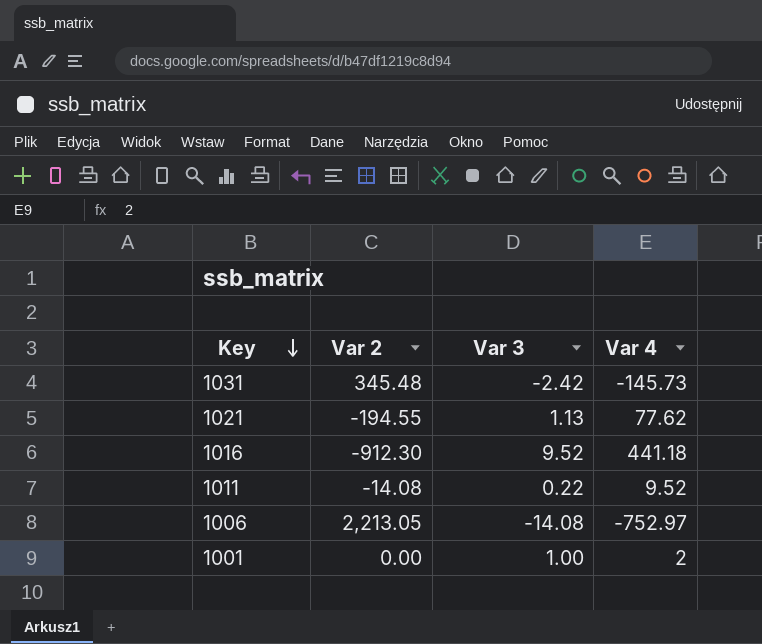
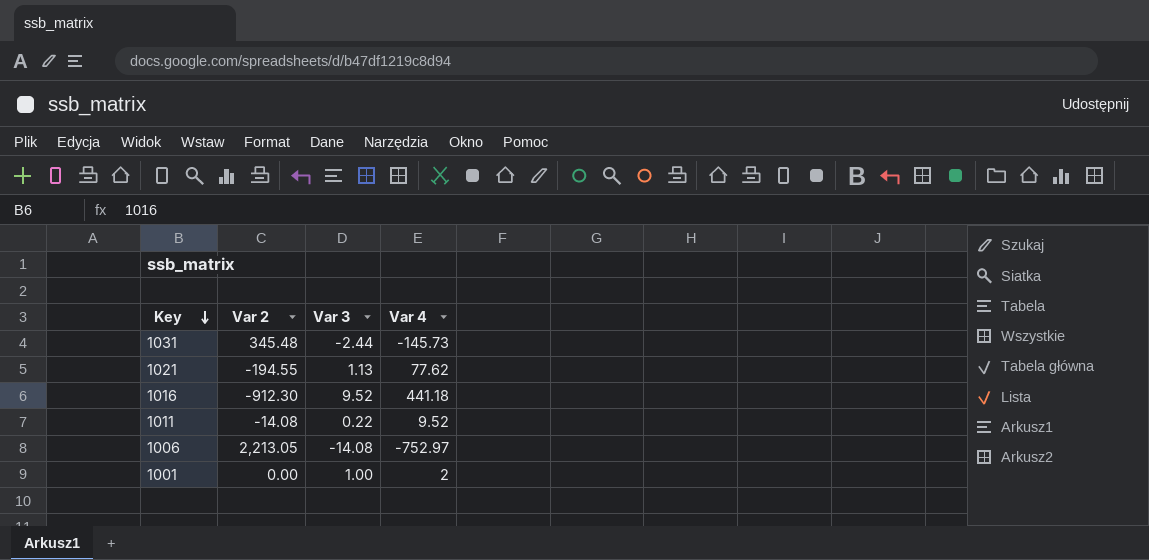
1031 | Var 3: -2.42 -> -2.44

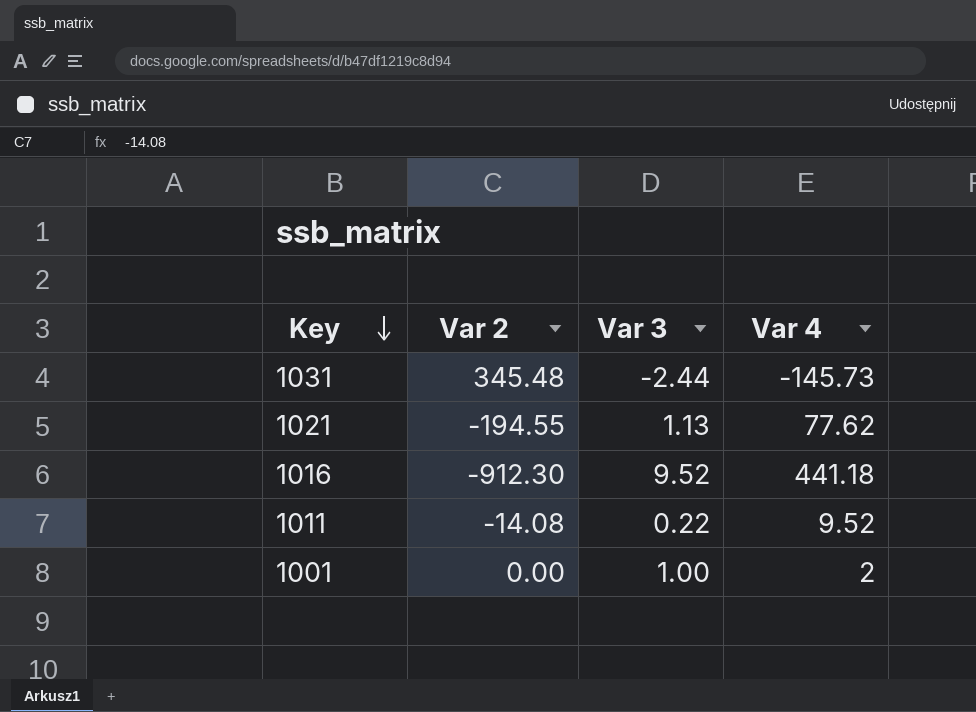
row 1006: 2,213.05 | -14.08 | -752.97 -> none

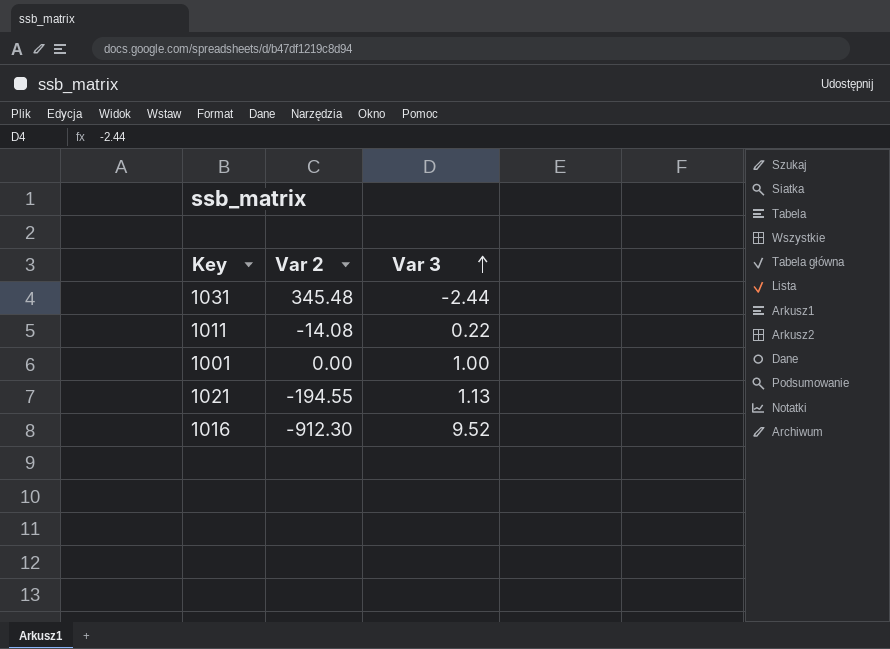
row order: Key descending -> Var 3 ascending
column Var 4 | position: 4 -> none

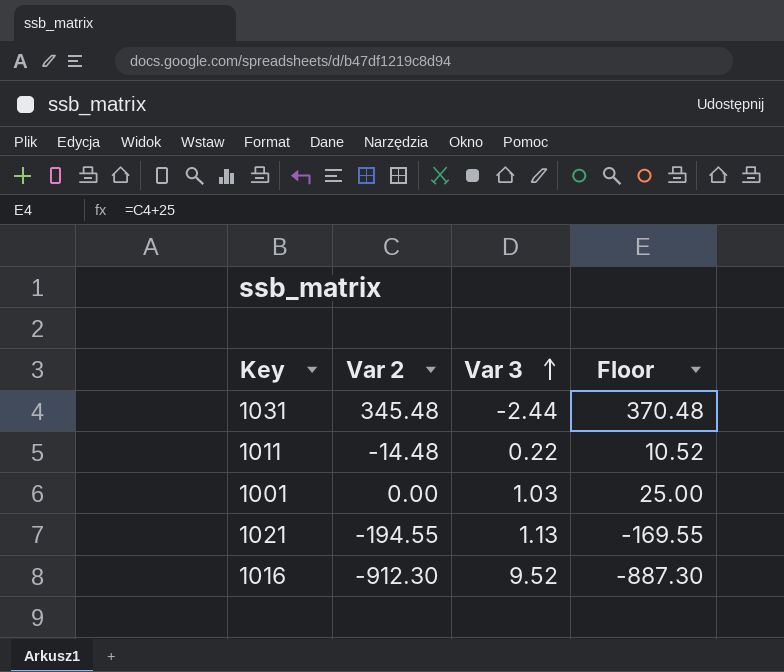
column Floor | formula: none -> [Var 2] + 25
1011 | Var 2: -14.08 -> -14.48
1001 | Var 3: 1.00 -> 1.03

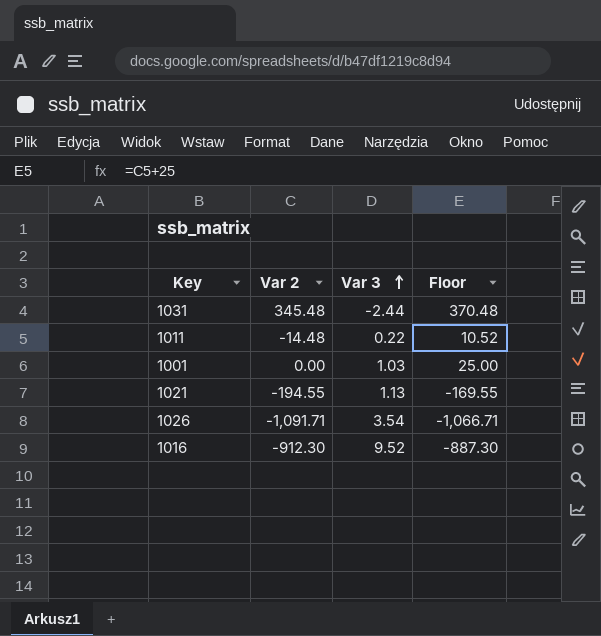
row 1026: none -> -1,091.71 | 3.54 | -1,066.71

